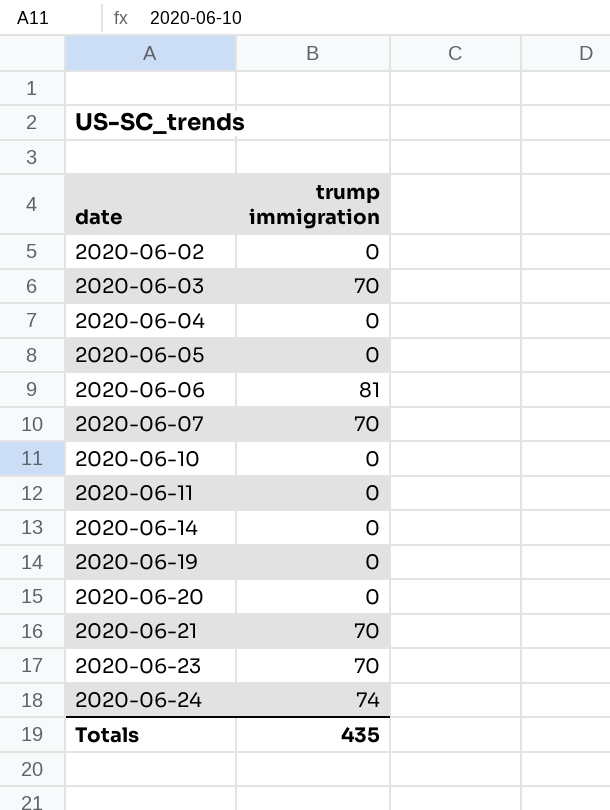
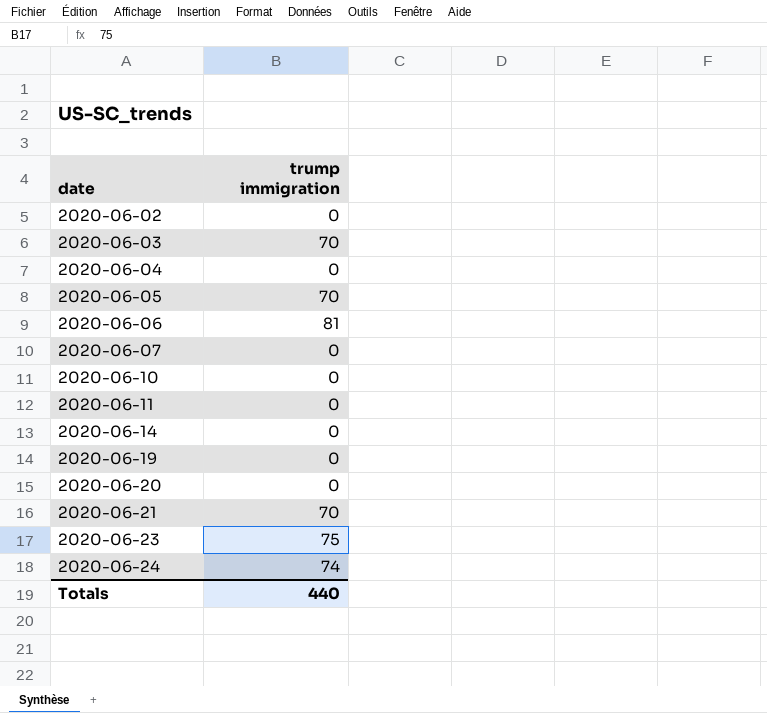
2020-06-05 | trump immigration: 0 -> 70
2020-06-07 | trump immigration: 70 -> 0
2020-06-23 | trump immigration: 70 -> 75
Totals | trump immigration: 435 -> 440

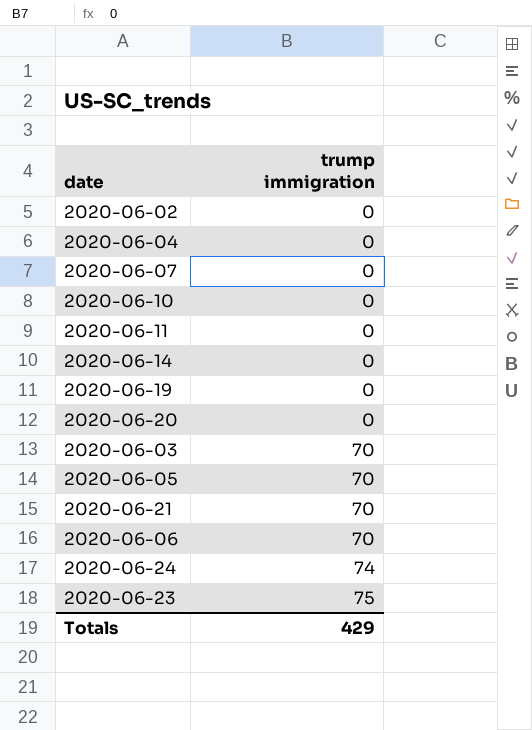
row order: date ascending -> trump immigration ascending
2020-06-06 | trump immigration: 81 -> 70
Totals | trump immigration: 440 -> 429

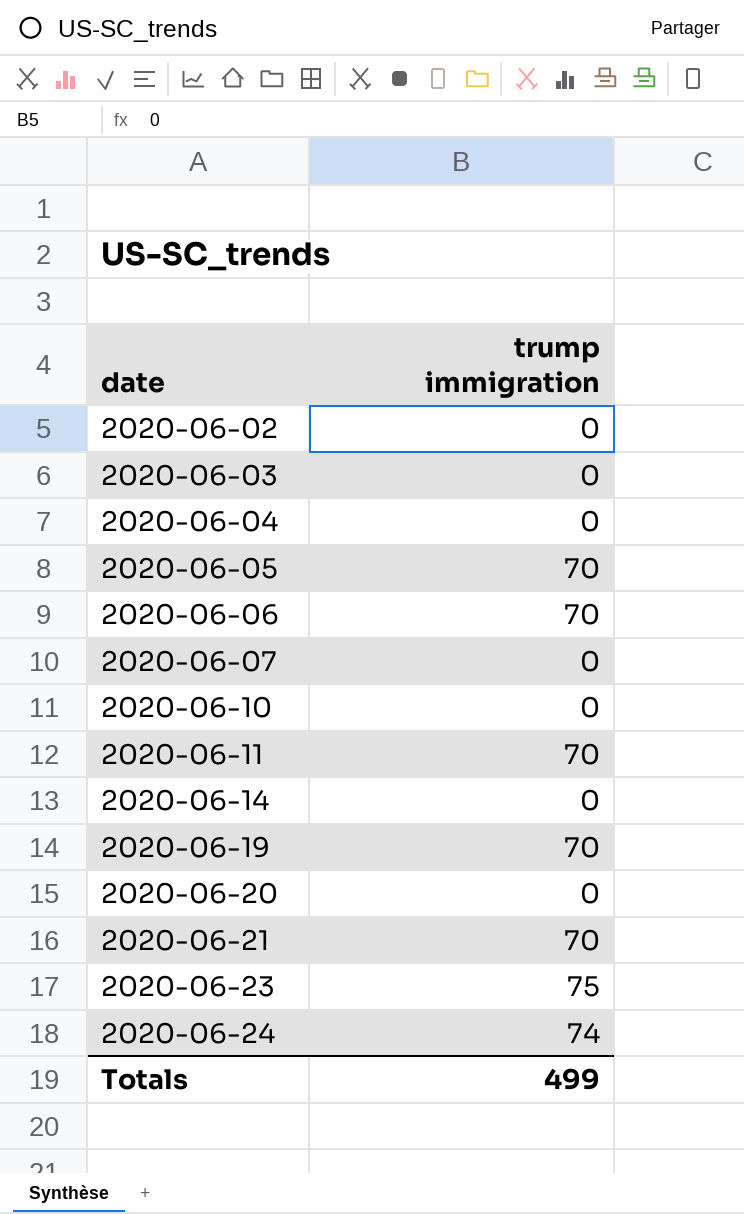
row order: trump immigration ascending -> date ascending
2020-06-03 | trump immigration: 70 -> 0
2020-06-11 | trump immigration: 0 -> 70
2020-06-19 | trump immigration: 0 -> 70
Totals | trump immigration: 429 -> 499

